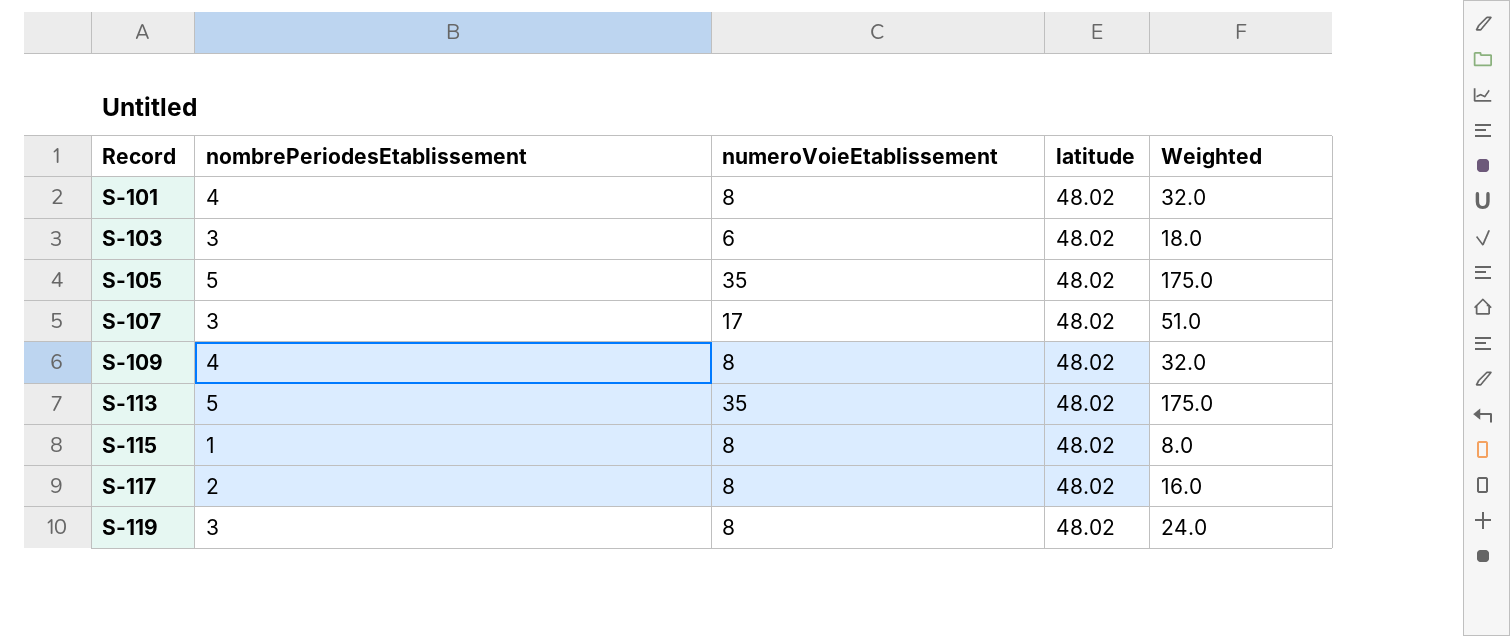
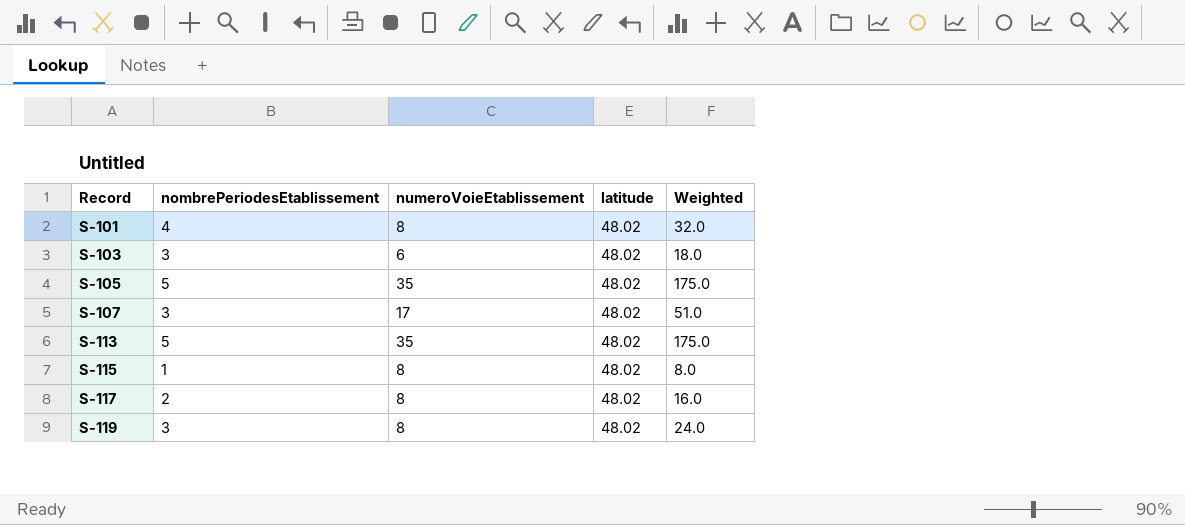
row S-109: 4 | 8 | 48.02 | 32.0 -> none

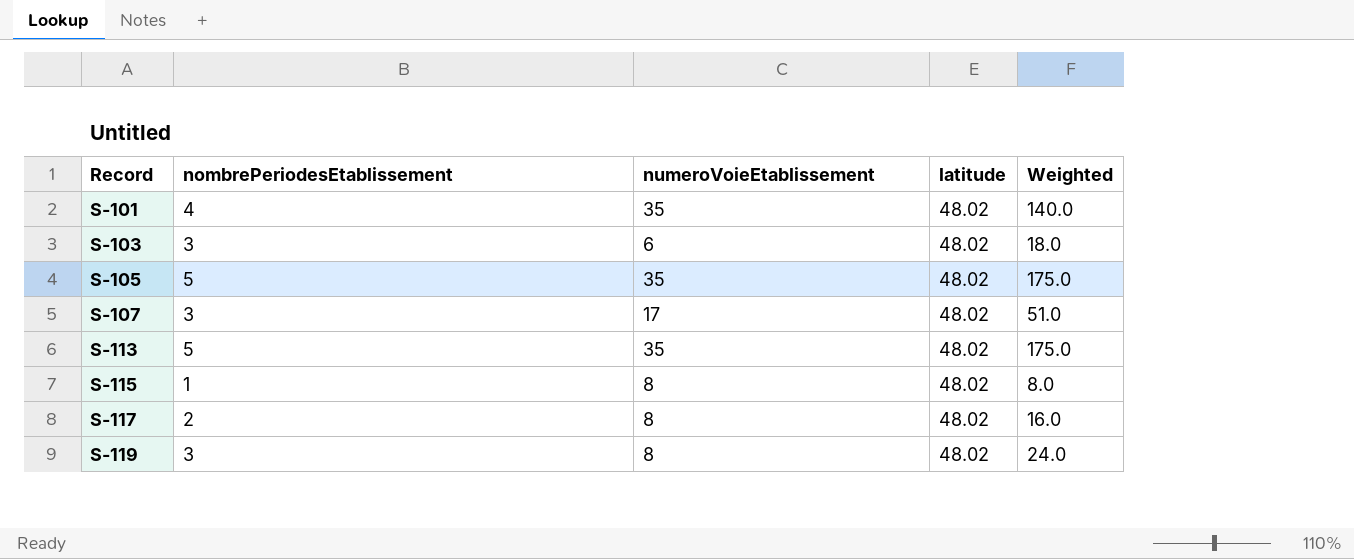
S-101 | numeroVoieEtablissement: 8 -> 35
S-101 | Weighted: 32.0 -> 140.0

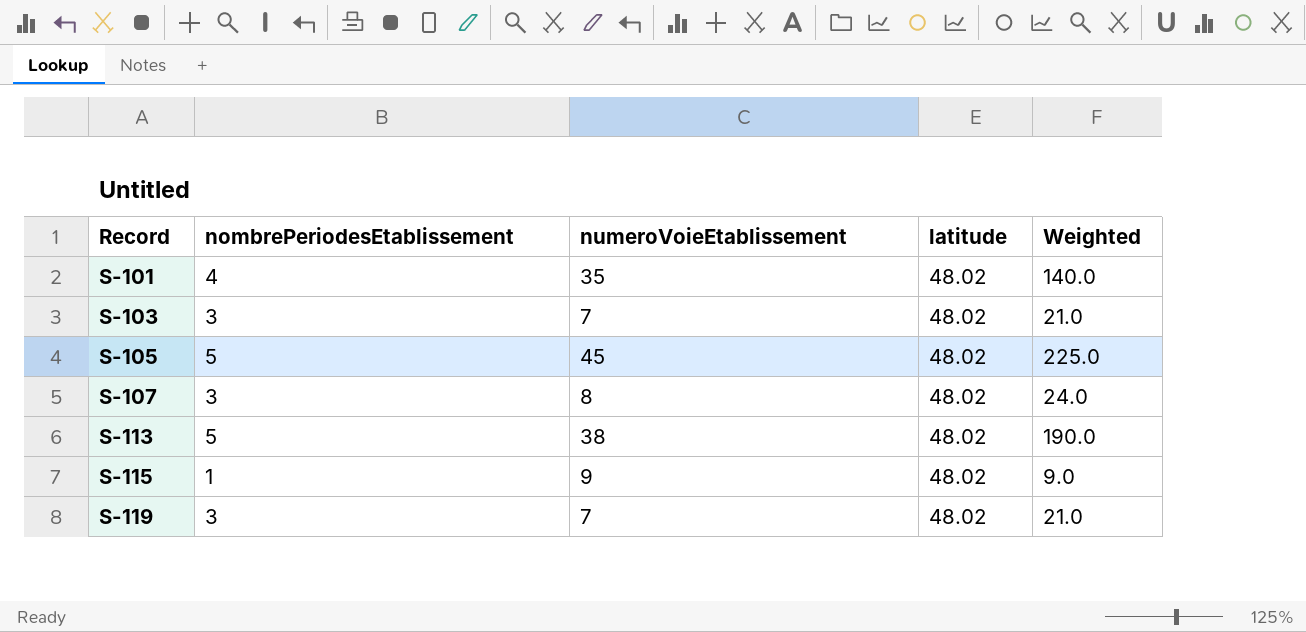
row S-117: 2 | 8 | 48.02 | 16.0 -> none
S-103 | numeroVoieEtablissement: 6 -> 7
S-103 | Weighted: 18.0 -> 21.0
S-105 | numeroVoieEtablissement: 35 -> 45
S-105 | Weighted: 175.0 -> 225.0
S-107 | numeroVoieEtablissement: 17 -> 8
S-107 | Weighted: 51.0 -> 24.0
S-113 | numeroVoieEtablissement: 35 -> 38
S-113 | Weighted: 175.0 -> 190.0
S-115 | numeroVoieEtablissement: 8 -> 9
S-115 | Weighted: 8.0 -> 9.0
S-119 | numeroVoieEtablissement: 8 -> 7
S-119 | Weighted: 24.0 -> 21.0

